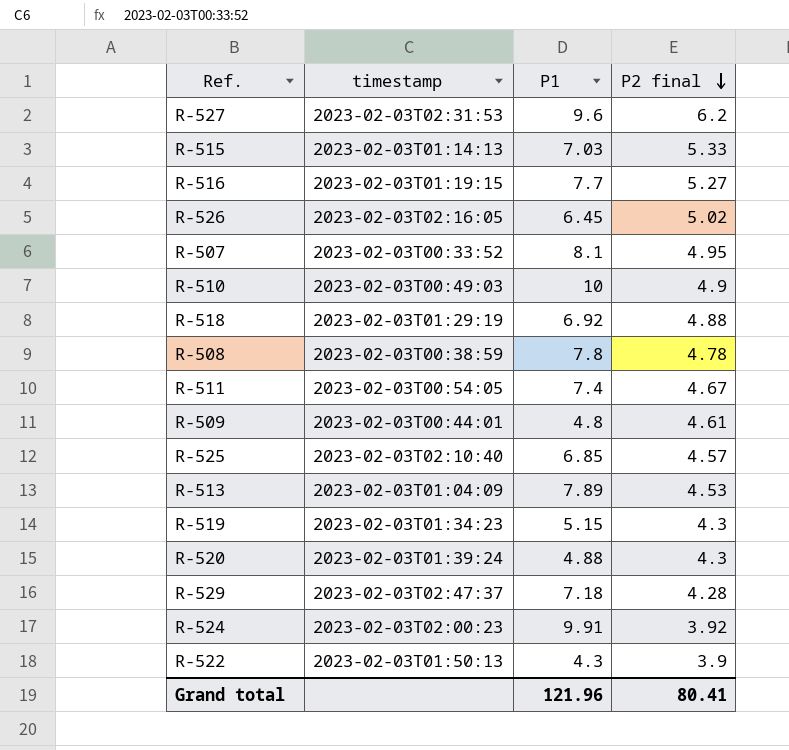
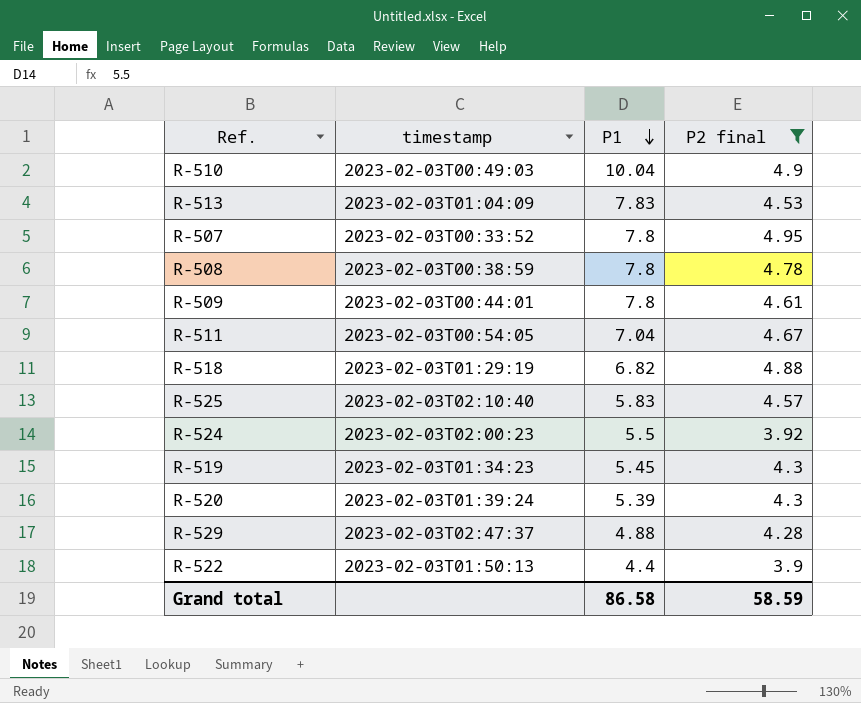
filter: none -> P2 final <= 4.95
row order: P2 final descending -> P1 descending
R-510 | P1: 10 -> 10.04
R-513 | P1: 7.89 -> 7.83
R-507 | P1: 8.1 -> 7.8
R-509 | P1: 4.8 -> 7.8
R-511 | P1: 7.4 -> 7.04
R-518 | P1: 6.92 -> 6.82
R-525 | P1: 6.85 -> 5.83
R-524 | P1: 9.91 -> 5.5
R-519 | P1: 5.15 -> 5.45
R-520 | P1: 4.88 -> 5.39
R-529 | P1: 7.18 -> 4.88
R-522 | P1: 4.3 -> 4.4
Grand total | P1: 121.96 -> 86.58
Grand total | P2 final: 80.41 -> 58.59

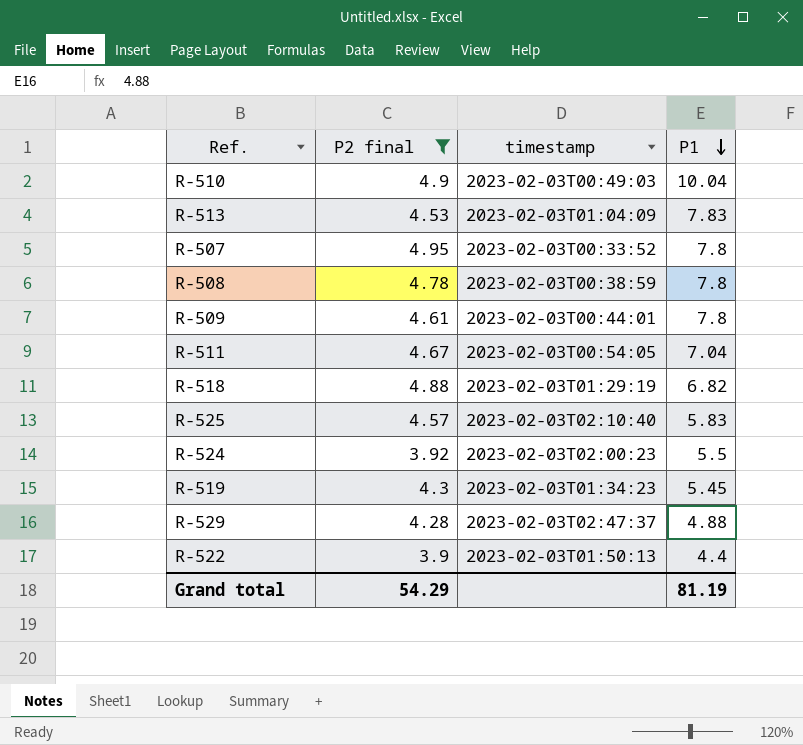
column P2 final | position: 4 -> 2
row R-520: 2023-02-03T01:39:24 | 5.39 | 4.3 -> none
Grand total | P2 final: 58.59 -> 54.29
Grand total | P1: 86.58 -> 81.19

